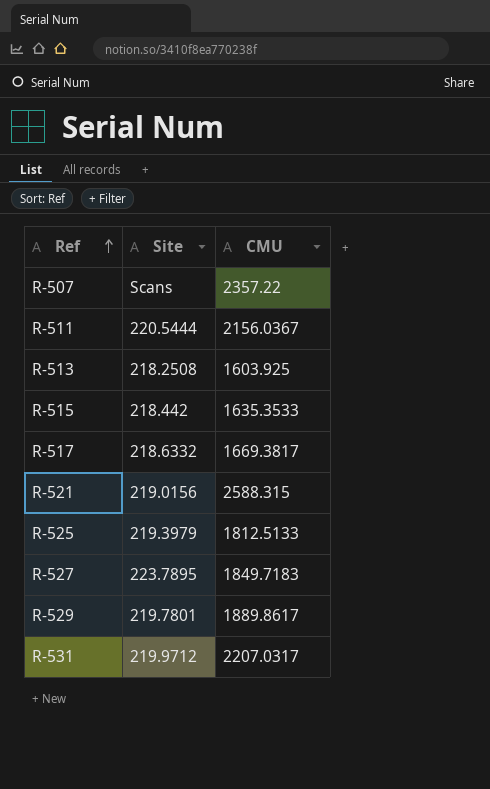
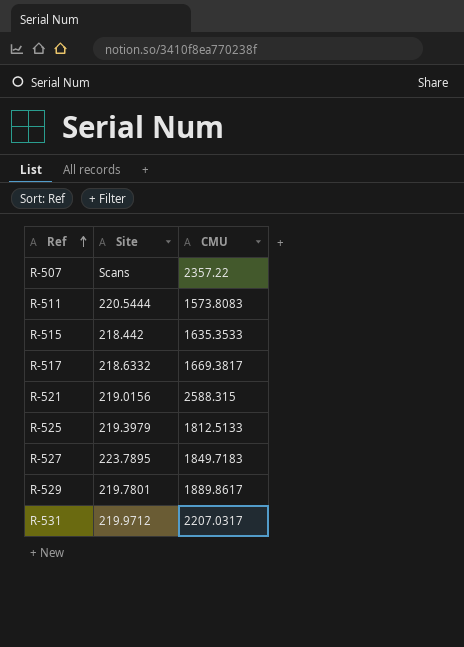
row R-513: 218.2508 | 1603.925 -> none
R-511 | CMU: 2156.0367 -> 1573.8083

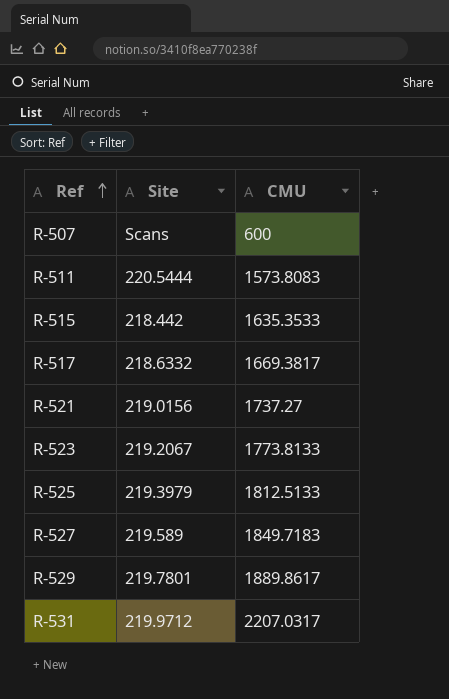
R-507 | CMU: 2357.22 -> 600
R-521 | CMU: 2588.315 -> 1737.27
row R-523: none -> 219.2067 | 1773.8133
R-527 | Site: 223.7895 -> 219.589

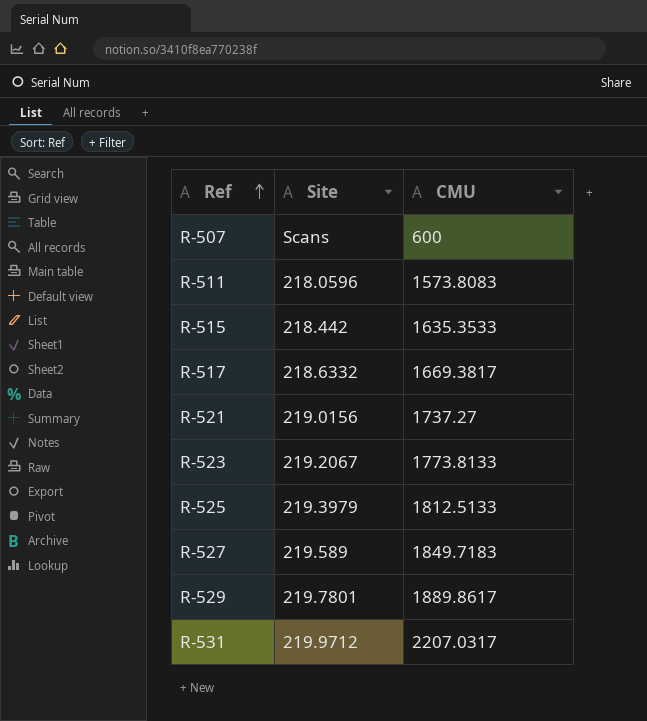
R-511 | Site: 220.5444 -> 218.0596

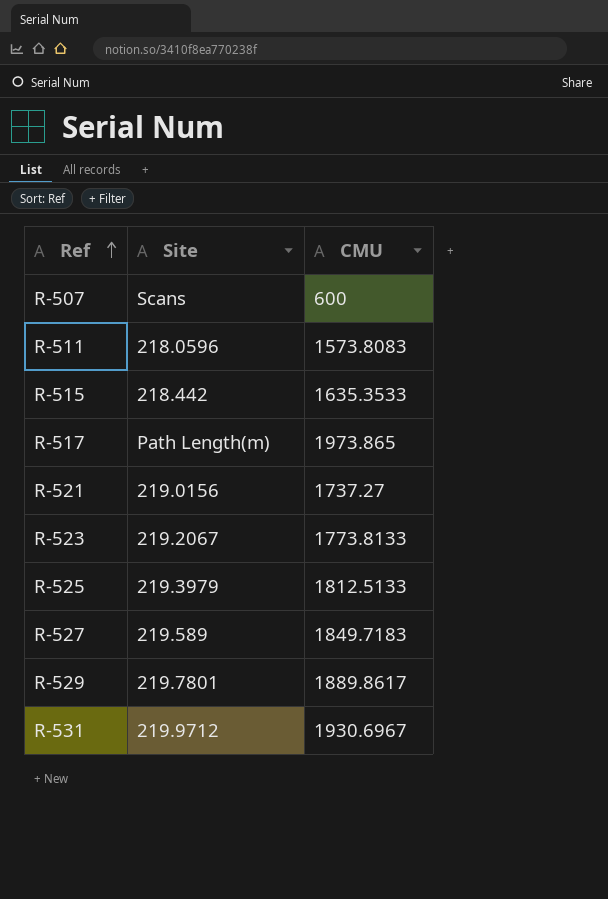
R-517 | Site: 218.6332 -> Path Length(m)
R-517 | CMU: 1669.3817 -> 1973.865
R-531 | CMU: 2207.0317 -> 1930.6967

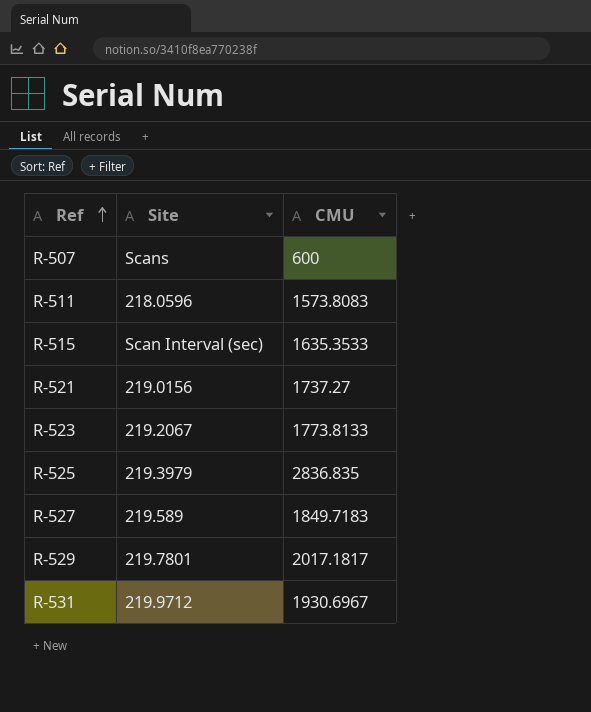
row R-517: Path Length(m) | 1973.865 -> none
R-515 | Site: 218.442 -> Scan Interval (sec)
R-525 | CMU: 1812.5133 -> 2836.835
R-529 | CMU: 1889.8617 -> 2017.1817

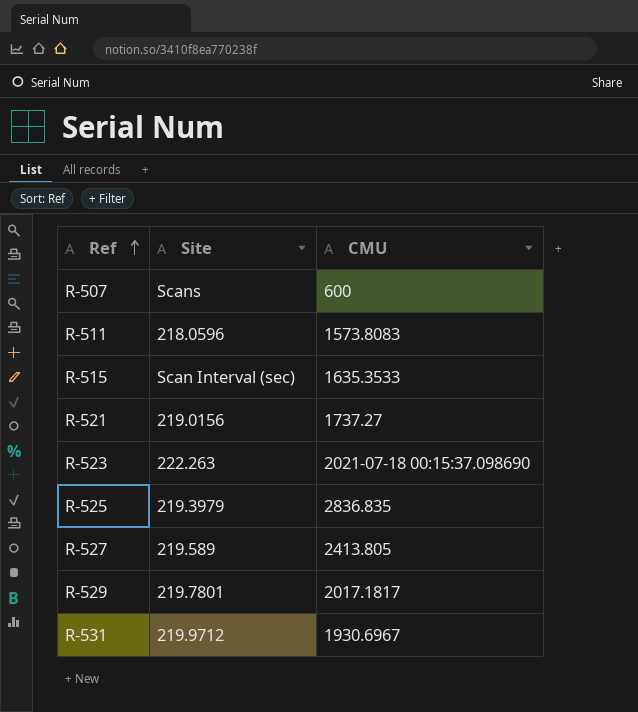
R-523 | Site: 219.2067 -> 222.263
R-523 | CMU: 1773.8133 -> 2021-07-18 00:15:37.098690
R-527 | CMU: 1849.7183 -> 2413.805

